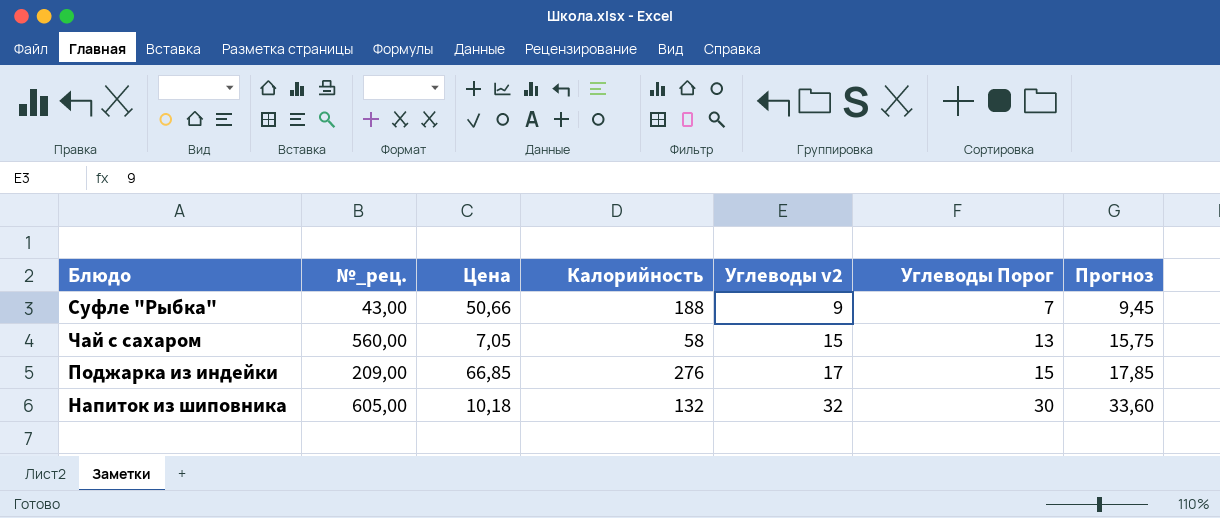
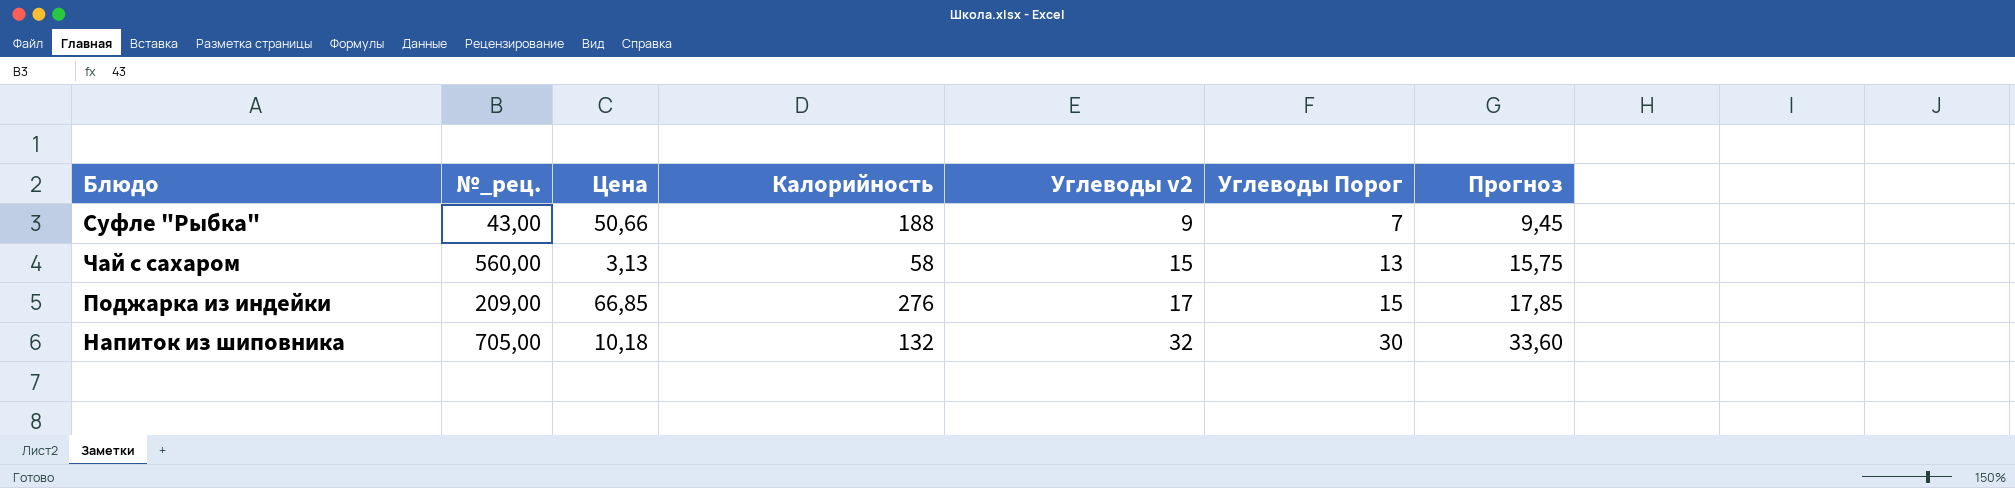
Чай с сахаром | Цена: 7,05 -> 3,13
Напиток из шиповника | №_рец.: 605,00 -> 705,00

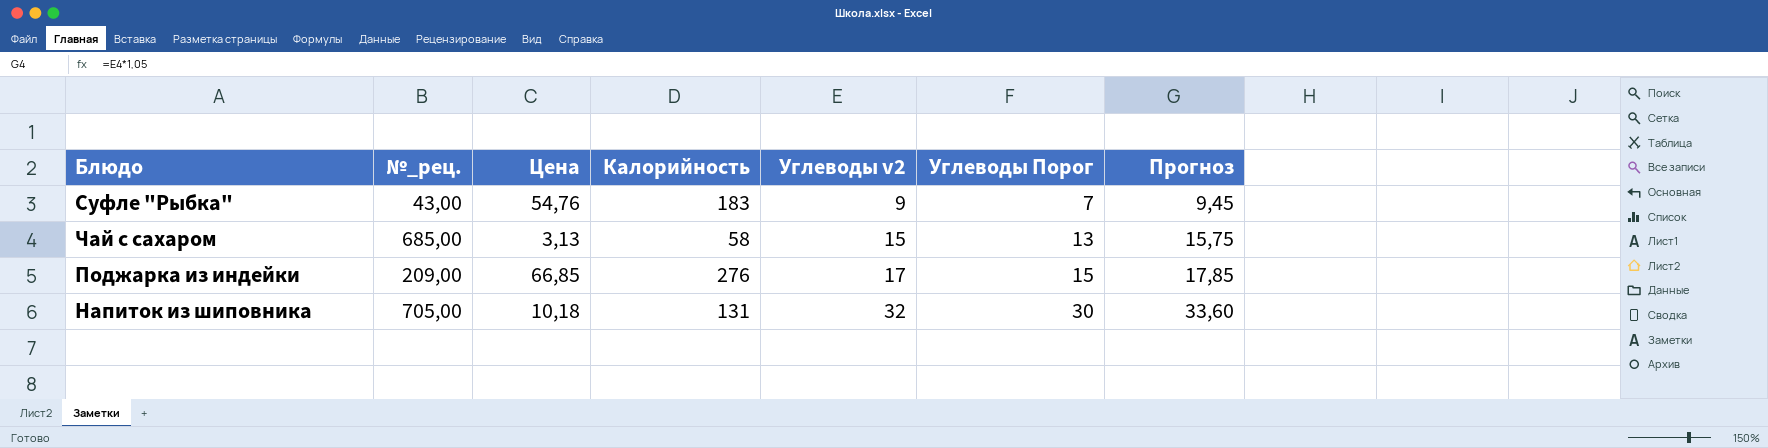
Суфле "Рыбка" | Цена: 50,66 -> 54,76
Суфле "Рыбка" | Калорийность: 188 -> 183
Чай с сахаром | №_рец.: 560,00 -> 685,00
Напиток из шиповника | Калорийность: 132 -> 131

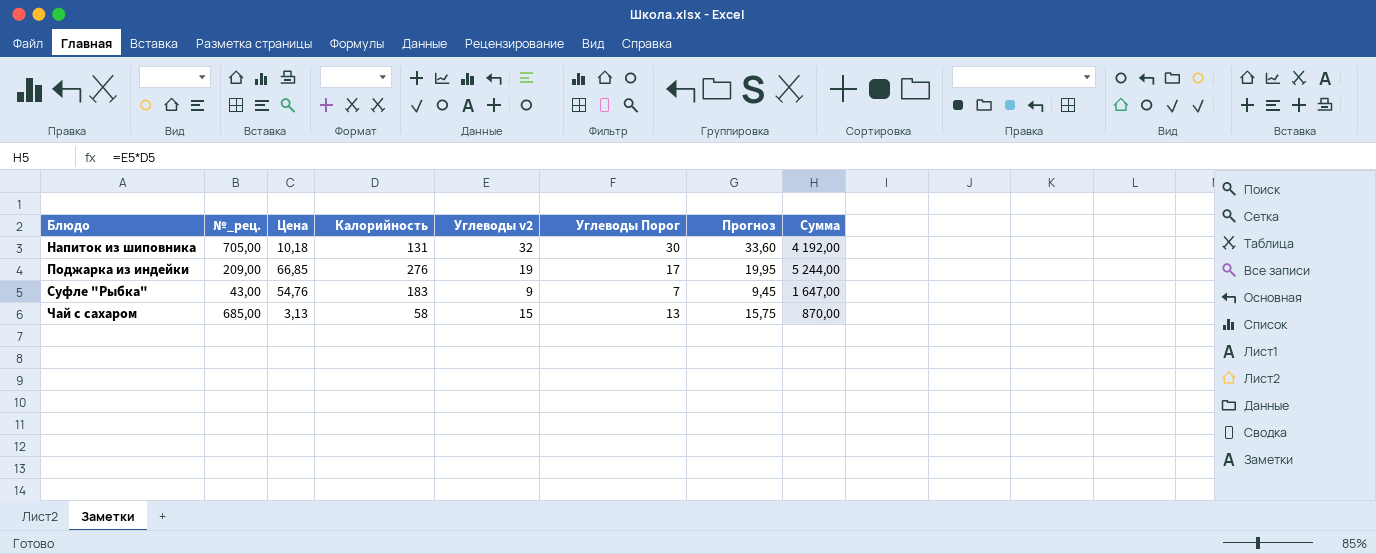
row order: Углеводы v2 ascending -> Блюдо ascending
column Сумма | formula: none -> [Калорийность] * [Углеводы v2]
Поджарка из индейки | Углеводы v2: 17 -> 19
Поджарка из индейки | Углеводы Порог: 15 -> 17
Поджарка из индейки | Прогноз: 17,85 -> 19,95

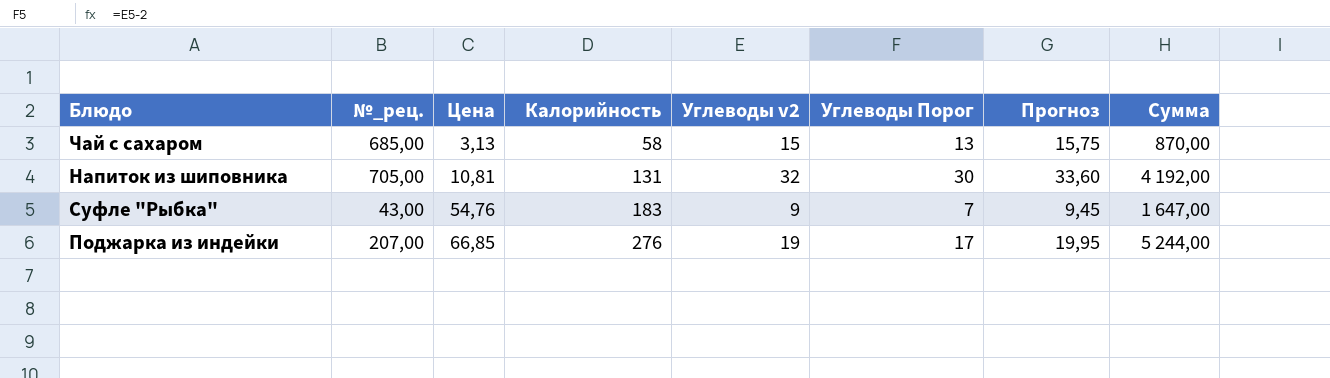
row order: Блюдо ascending -> Цена ascending
Напиток из шиповника | Цена: 10,18 -> 10,81
Поджарка из индейки | №_рец.: 209,00 -> 207,00

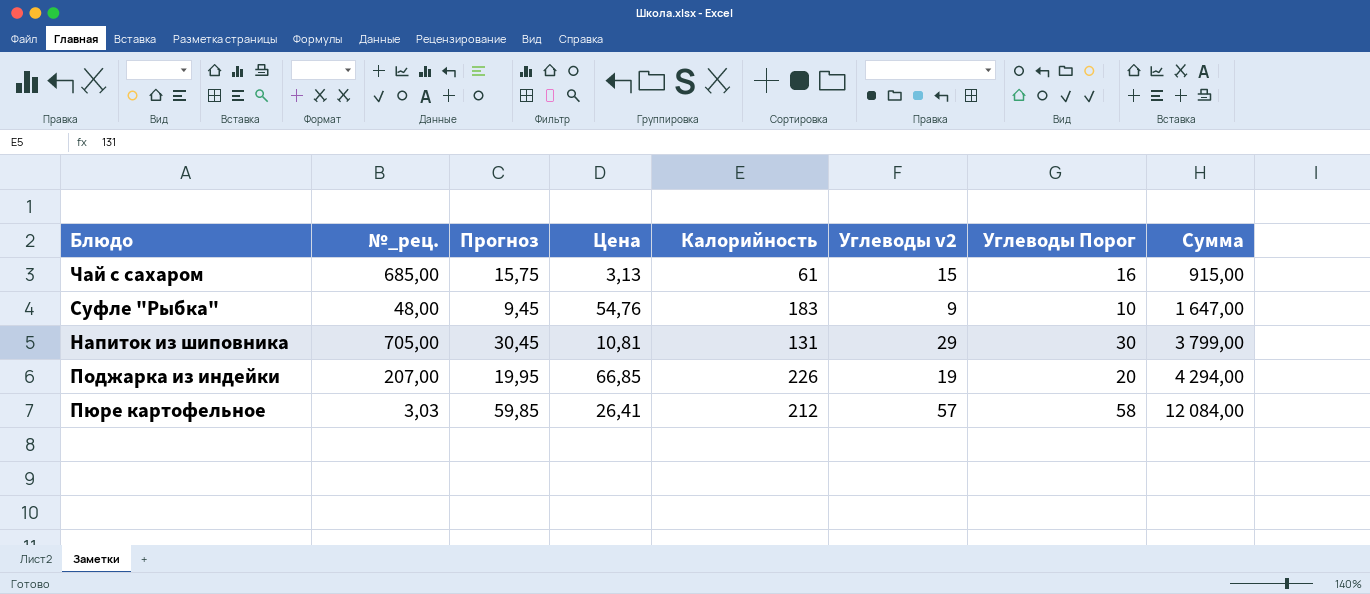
row order: Цена ascending -> Сумма ascending
column Прогноз | position: 7 -> 3
column Углеводы Порог | formula: [Углеводы v2] - 2 -> [Углеводы v2] + 1
Чай с сахаром | Калорийность: 58 -> 61
Чай с сахаром | Сумма: 870,00 -> 915,00
Суфле "Рыбка" | №_рец.: 43,00 -> 48,00
Напиток из шиповника | Прогноз: 33,60 -> 30,45
Напиток из шиповника | Углеводы v2: 32 -> 29
Напиток из шиповника | Сумма: 4 192,00 -> 3 799,00
Поджарка из индейки | Калорийность: 276 -> 226
Поджарка из индейки | Сумма: 5 244,00 -> 4 294,00
row Пюре картофельное: none -> 3,03 | 59,85 | 26,41 | 212 | 57 | 58 | 12 084,00

